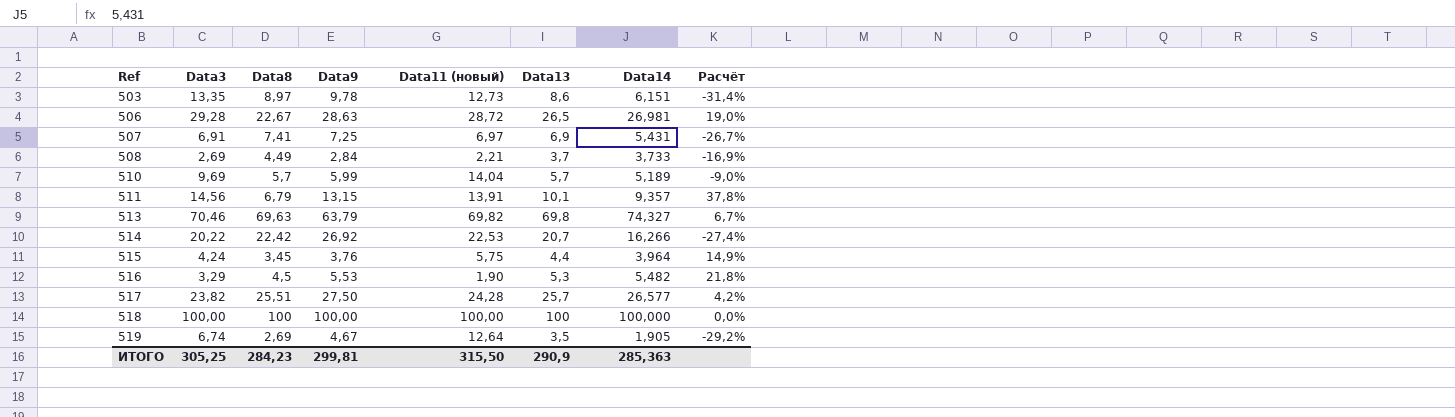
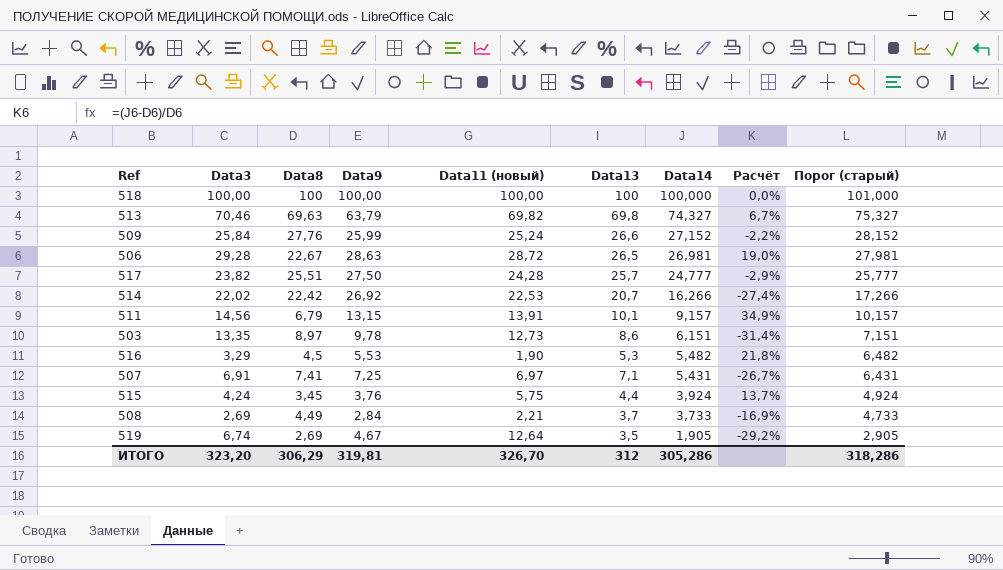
row order: Ref ascending -> Data14 descending
column Порог (старый) | formula: none -> [Data14] + 1
row 510: 9,69 | 5,7 | 5,99 | 14,04 | 5,7 | 5,189 | -9,0% -> none
row 509: none -> 25,84 | 27,76 | 25,99 | 25,24 | 26,6 | 27,152 | -2,2% | 28,152
517 | Data14: 26,577 -> 24,777
517 | Расчёт: 4,2% -> -2,9%
514 | Data3: 20,22 -> 22,02
511 | Data14: 9,357 -> 9,157
511 | Расчёт: 37,8% -> 34,9%
507 | Data13: 6,9 -> 7,1
515 | Data14: 3,964 -> 3,924
515 | Расчёт: 14,9% -> 13,7%
ИТОГО | Data3: 305,25 -> 323,20
ИТОГО | Data8: 284,23 -> 306,29
ИТОГО | Data9: 299,81 -> 319,81
ИТОГО | Data11 (новый): 315,50 -> 326,70
ИТОГО | Data13: 290,9 -> 312
ИТОГО | Data14: 285,363 -> 305,286

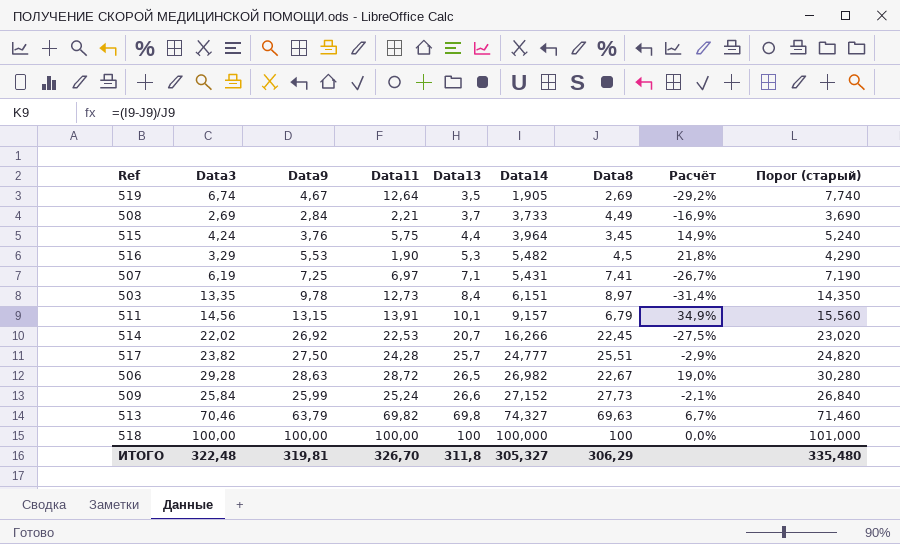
row order: Data14 descending -> Data13 ascending
column name: Data11 (новый) -> Data11
column Data8 | position: 3 -> 7
column Порог (старый) | formula: [Data14] + 1 -> [Data3] + 1
515 | Data14: 3,924 -> 3,964
515 | Расчёт: 13,7% -> 14,9%
507 | Data3: 6,91 -> 6,19
503 | Data13: 8,6 -> 8,4
514 | Data8: 22,42 -> 22,45
514 | Расчёт: -27,4% -> -27,5%
506 | Data14: 26,981 -> 26,982
509 | Data8: 27,76 -> 27,73
509 | Расчёт: -2,2% -> -2,1%
ИТОГО | Data3: 323,20 -> 322,48
ИТОГО | Data13: 312 -> 311,8
ИТОГО | Data14: 305,286 -> 305,327
ИТОГО | Порог (старый): 318,286 -> 335,480

